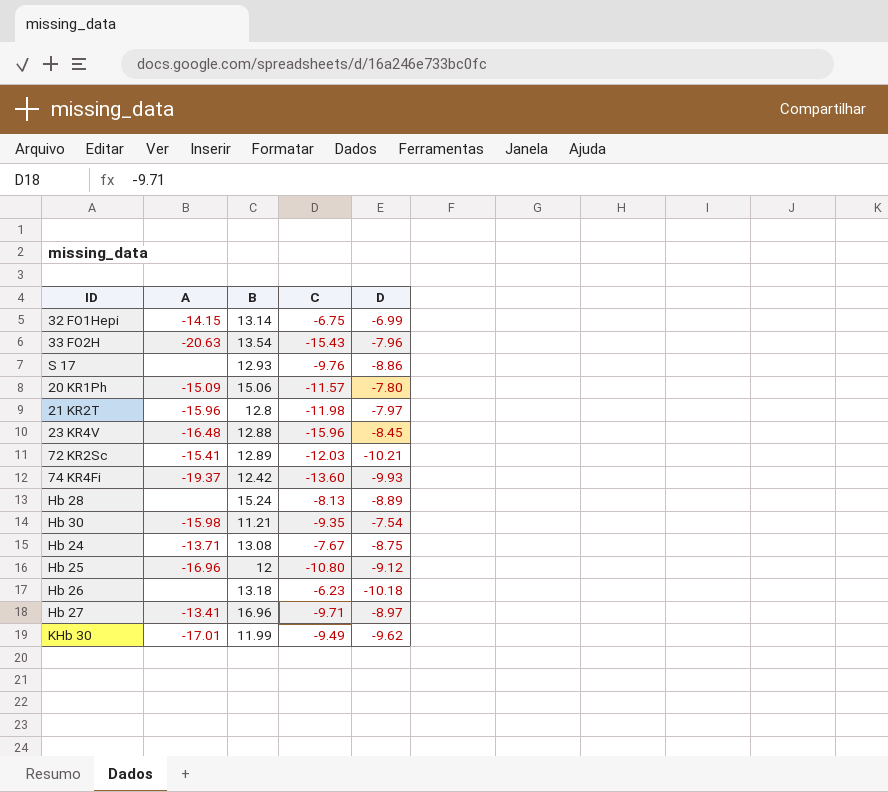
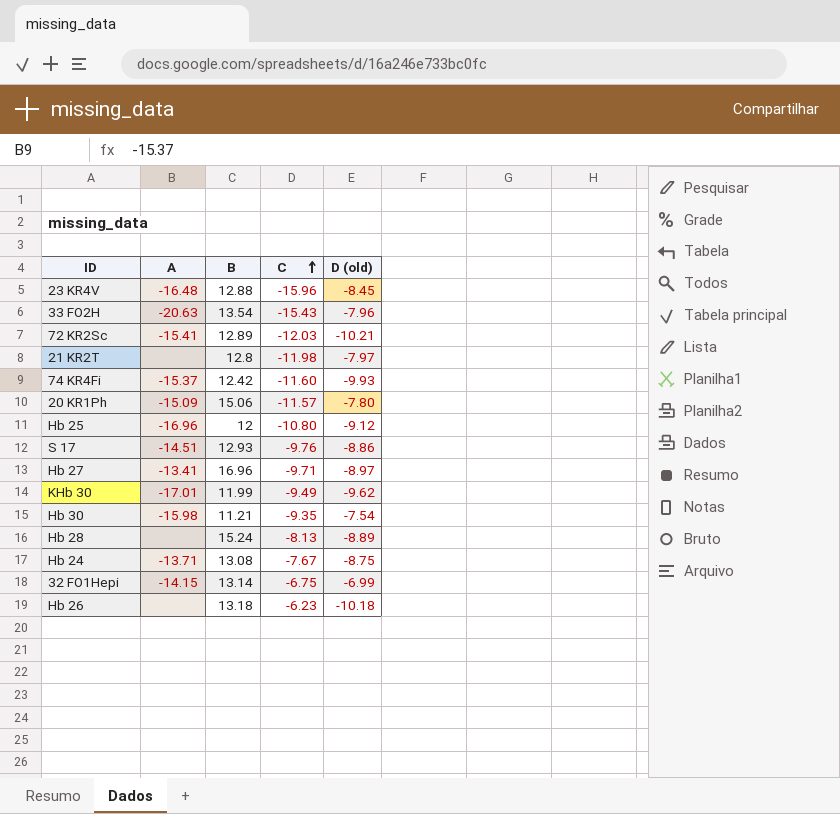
row order: none -> C ascending
column name: D -> D (old)
21 KR2T | A: -15.96 -> none
74 KR4Fi | A: -19.37 -> -15.37
74 KR4Fi | C: -13.60 -> -11.60
S 17 | A: none -> -14.51

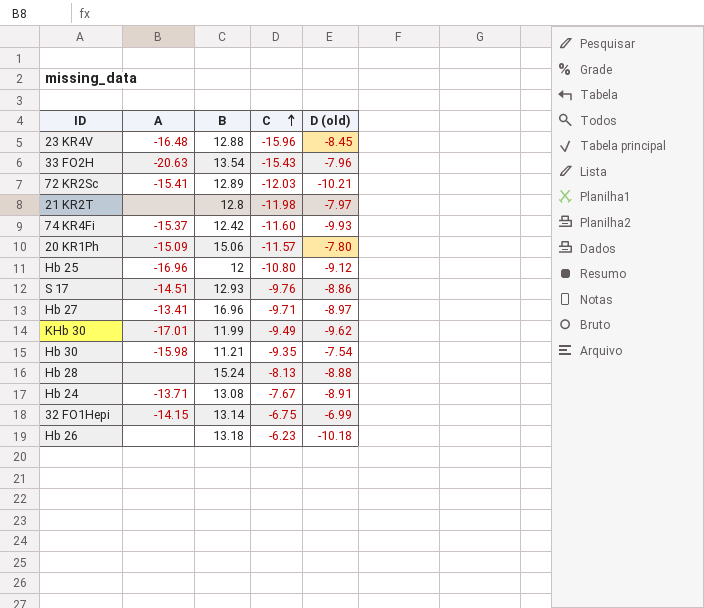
Hb 28 | D (old): -8.89 -> -8.88
Hb 24 | D (old): -8.75 -> -8.91

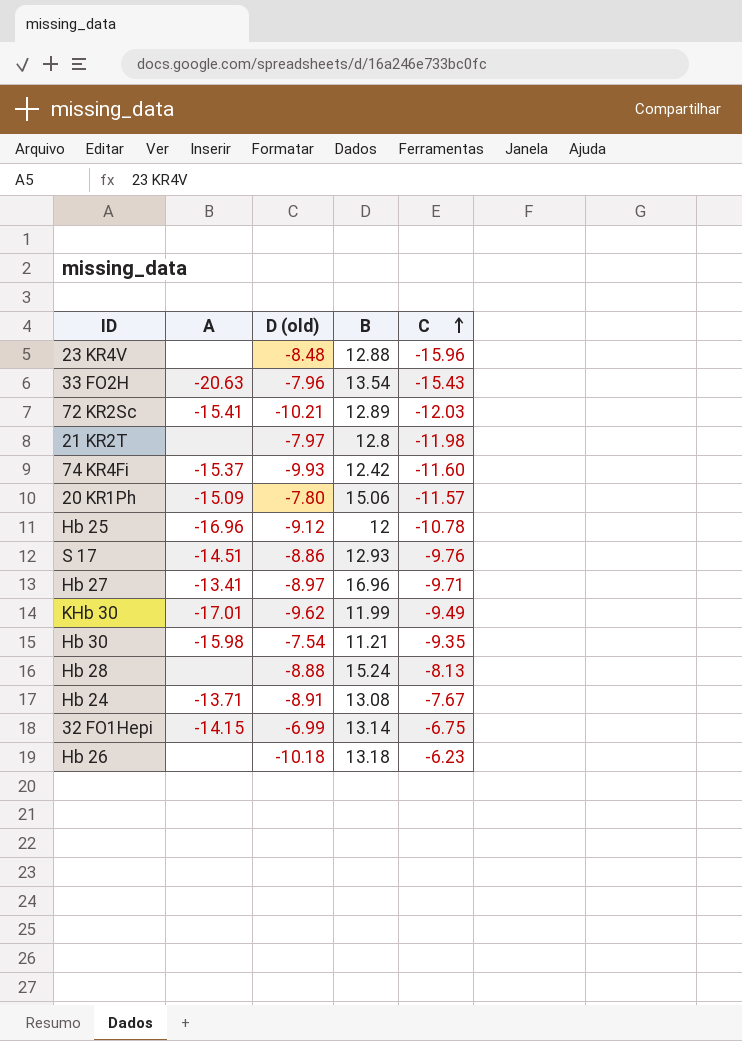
column D (old) | position: 5 -> 3
23 KR4V | A: -16.48 -> none
23 KR4V | D (old): -8.45 -> -8.48
Hb 25 | C: -10.80 -> -10.78

